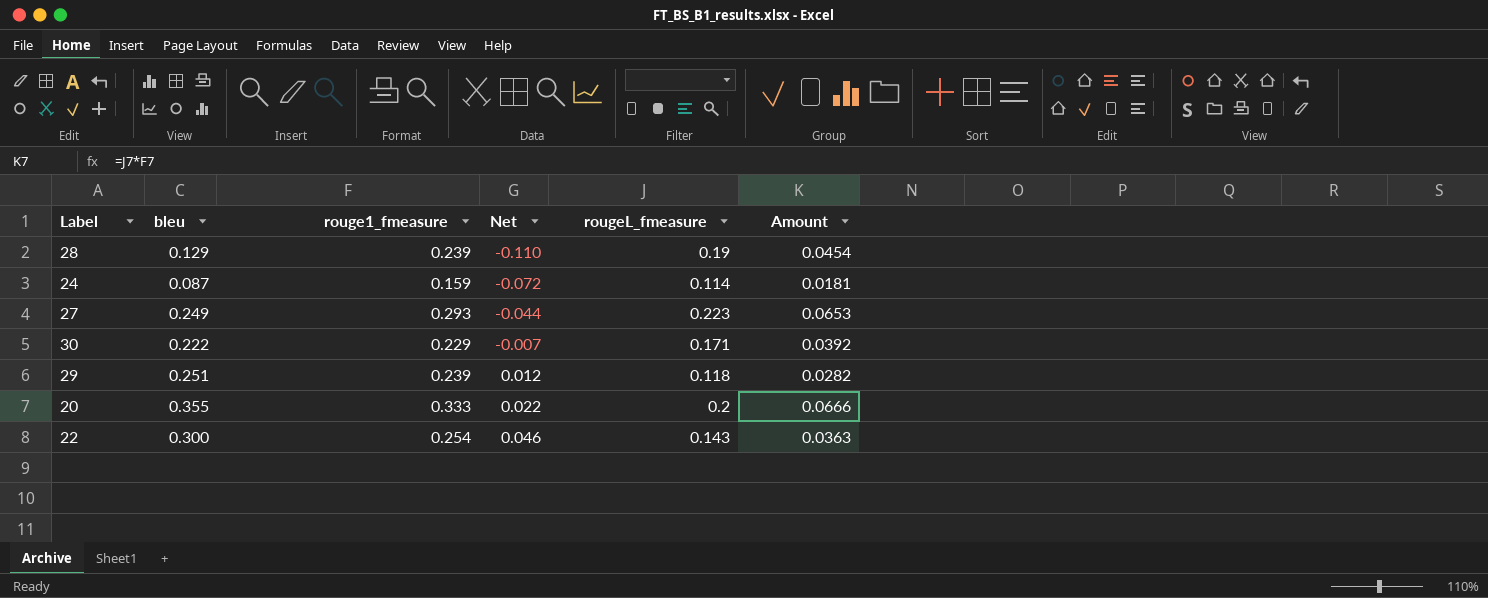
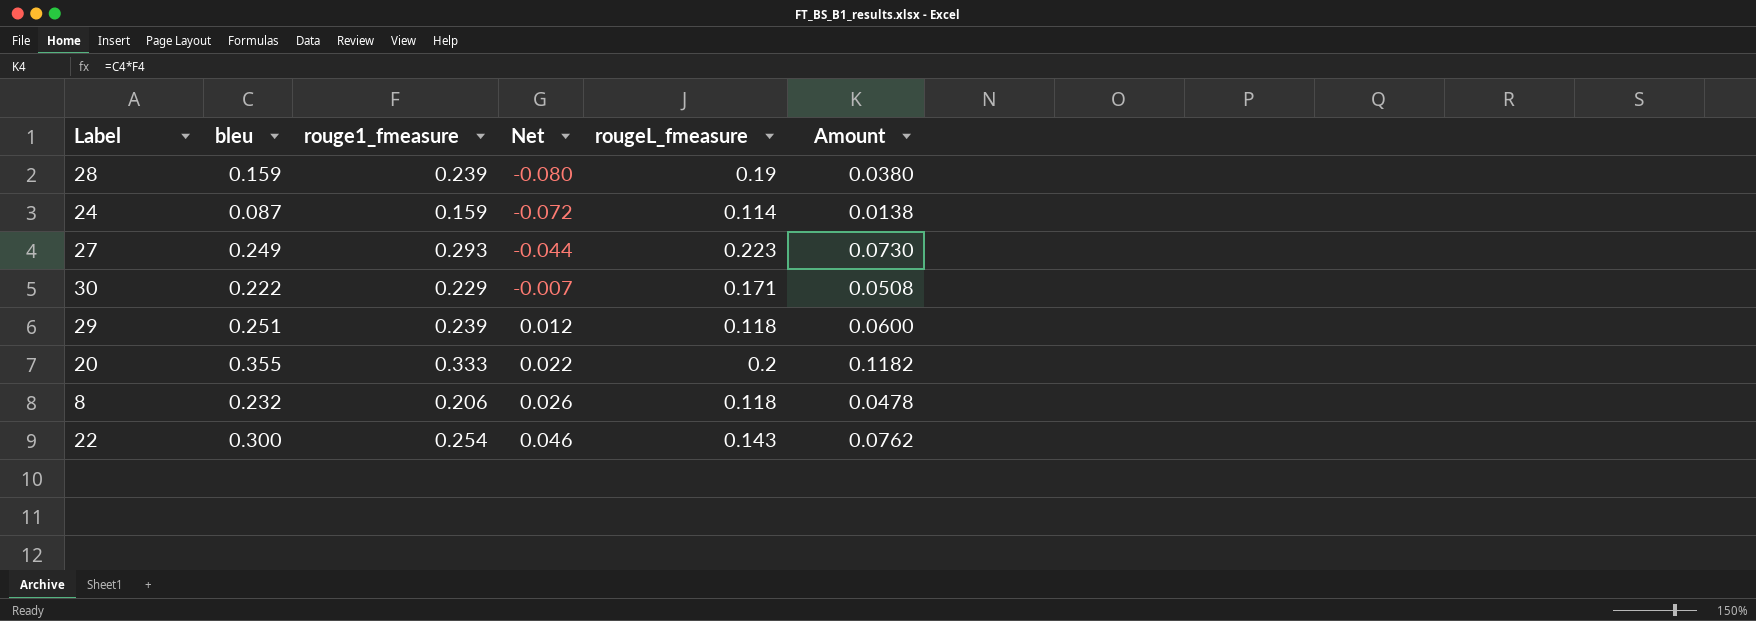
column Amount | formula: [rouge1_fmeasure] * [rougeL_fmeasure] -> [bleu] * [rouge1_fmeasure]
28 | bleu: 0.129 -> 0.159
28 | Net: -0.110 -> -0.080
row 8: none -> 0.232 | 0.206 | 0.026 | 0.118 | 0.0478

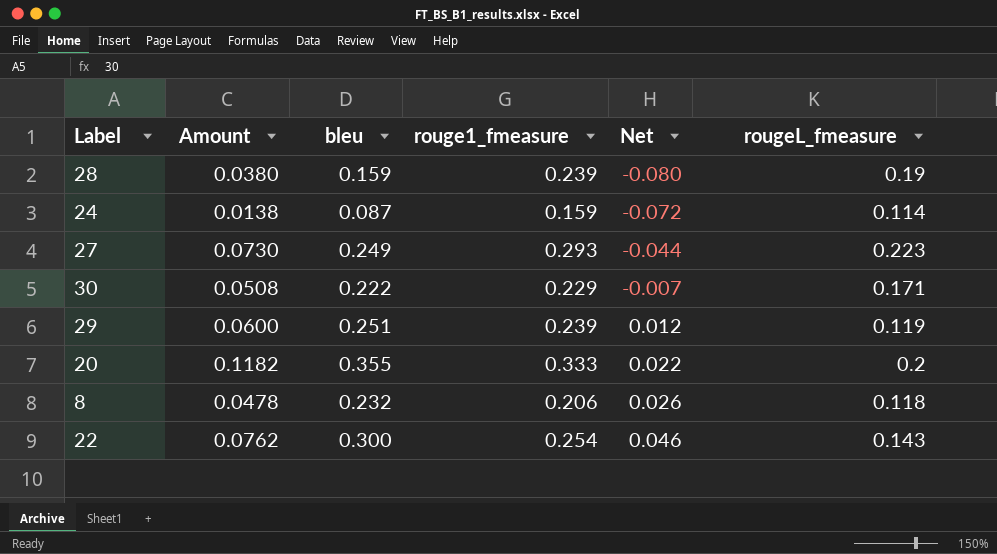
column Amount | position: 6 -> 2
29 | rougeL_fmeasure: 0.118 -> 0.119

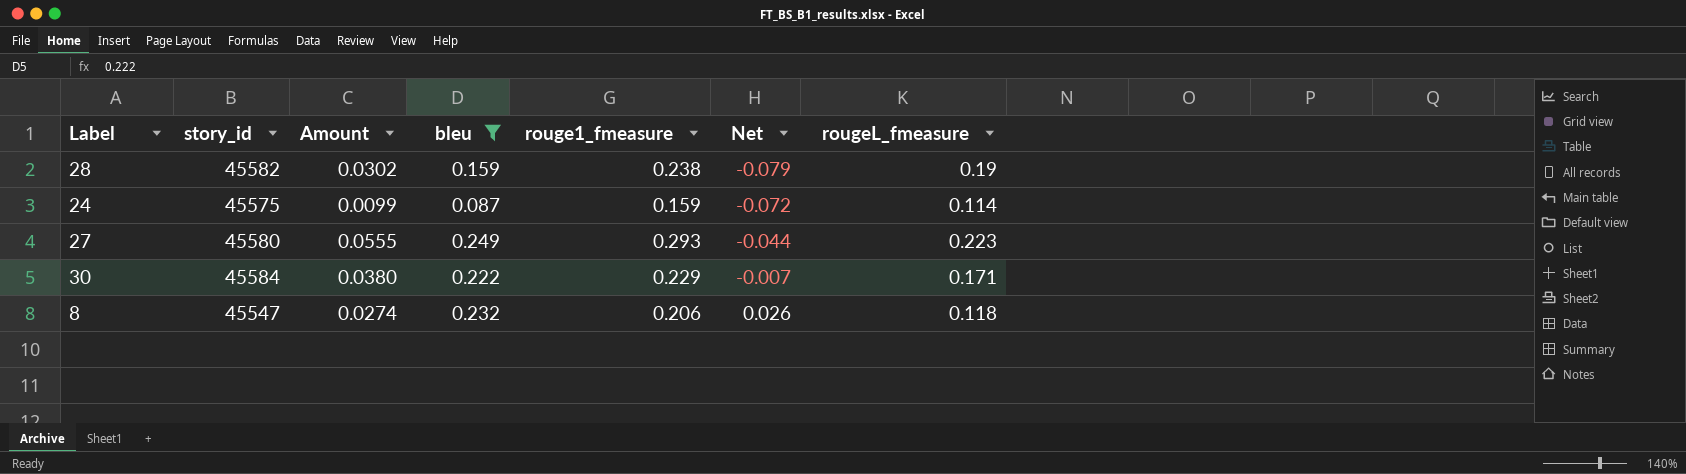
filter: none -> bleu <= 0.249
column story_id | position: none -> 2
column Amount | formula: [bleu] * [rouge1_fmeasure] -> [bleu] * [rougeL_fmeasure]
28 | rouge1_fmeasure: 0.239 -> 0.238
28 | Net: -0.080 -> -0.079

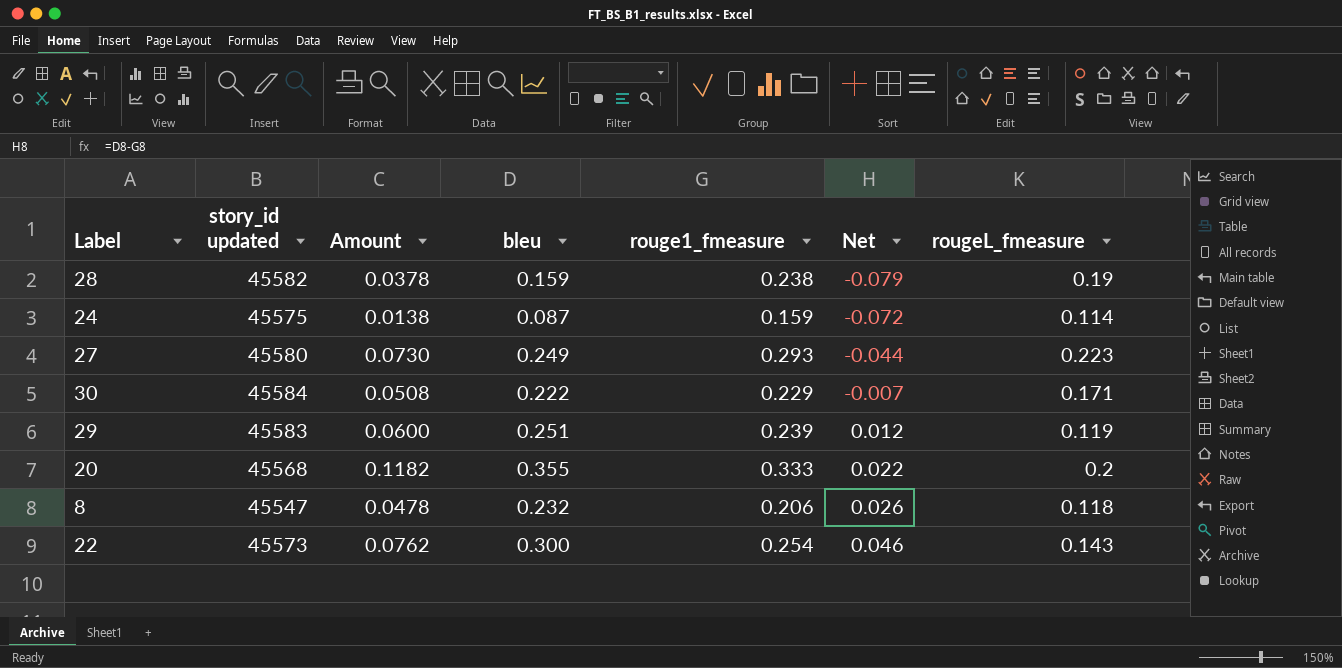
filter: bleu <= 0.249 -> none
column name: story_id -> story_id updated
column Amount | formula: [bleu] * [rougeL_fmeasure] -> [bleu] * [rouge1_fmeasure]

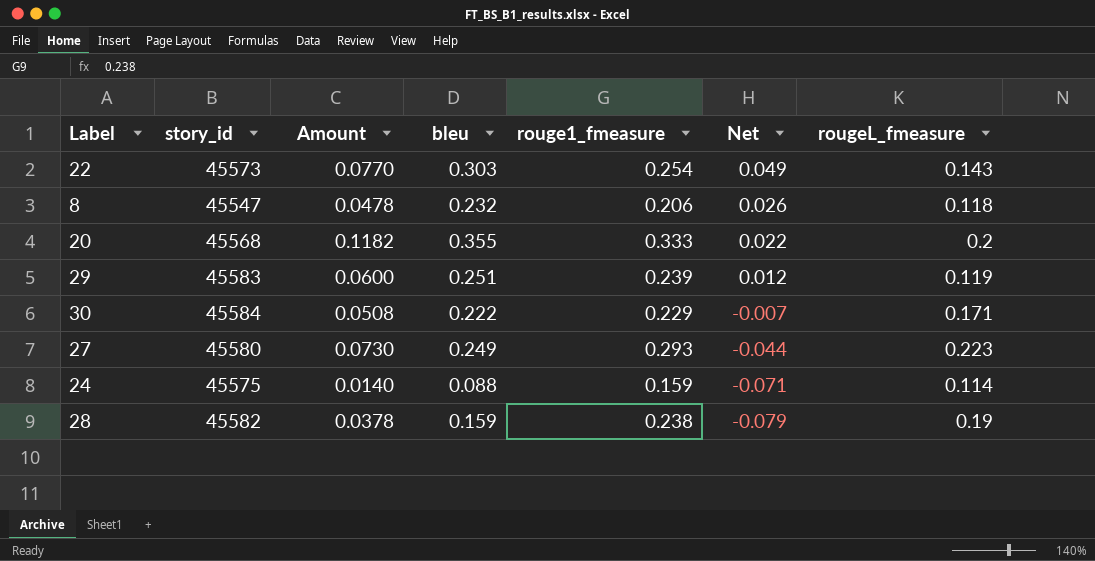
row order: Net ascending -> Net descending
column name: story_id updated -> story_id
22 | Amount: 0.0762 -> 0.0770
22 | bleu: 0.300 -> 0.303
22 | Net: 0.046 -> 0.049
24 | Amount: 0.0138 -> 0.0140
24 | bleu: 0.087 -> 0.088
24 | Net: -0.072 -> -0.071

